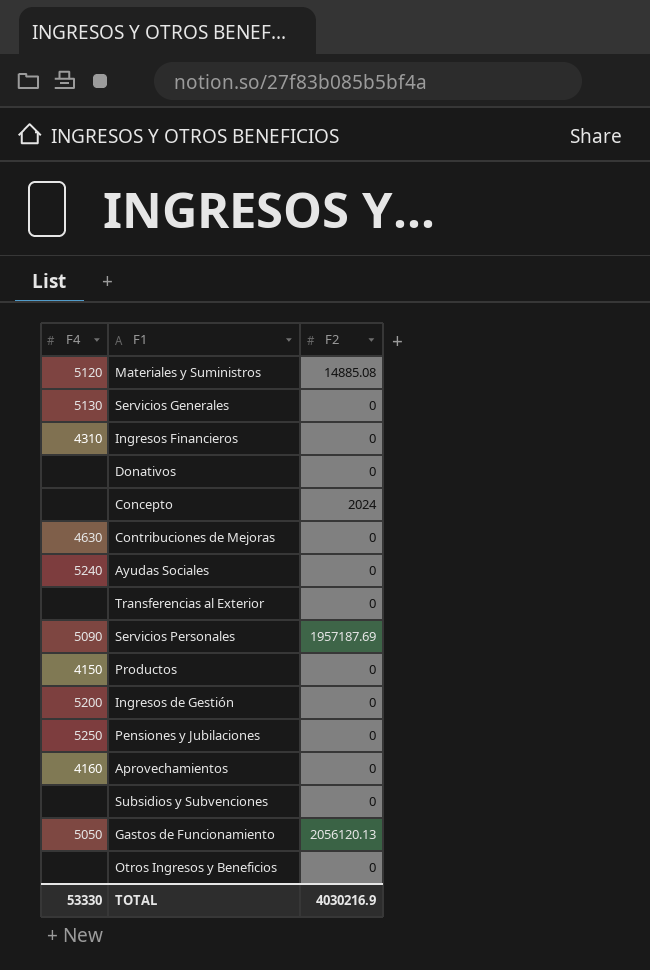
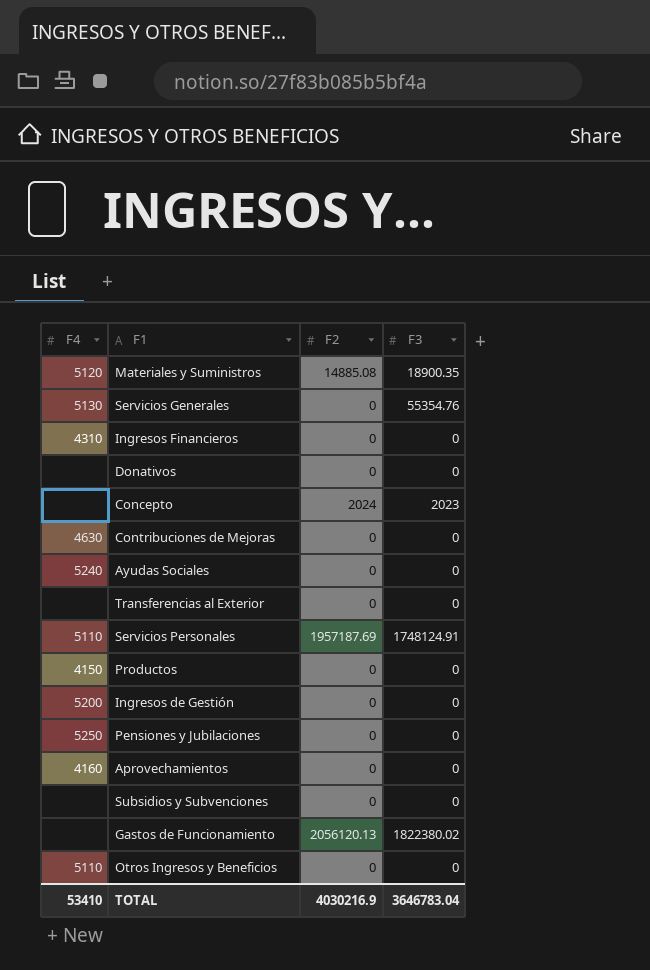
column F3 | position: none -> 4
Servicios Personales | F4: 5090 -> 5110
Gastos de Funcionamiento | F4: 5050 -> none
Otros Ingresos y Beneficios | F4: none -> 5110
TOTAL | F4: 53330 -> 53410

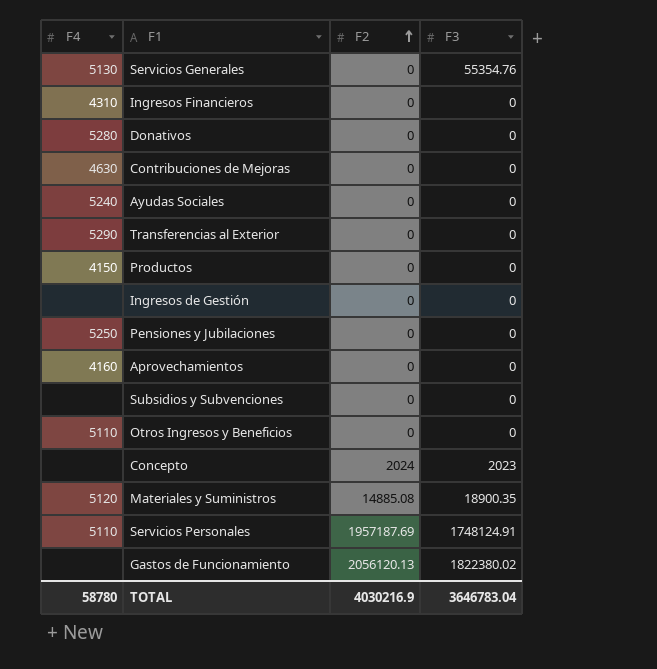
row order: none -> F2 ascending
Donativos | F4: none -> 5280
Transferencias al Exterior | F4: none -> 5290
Ingresos de Gestión | F4: 5200 -> none
TOTAL | F4: 53410 -> 58780

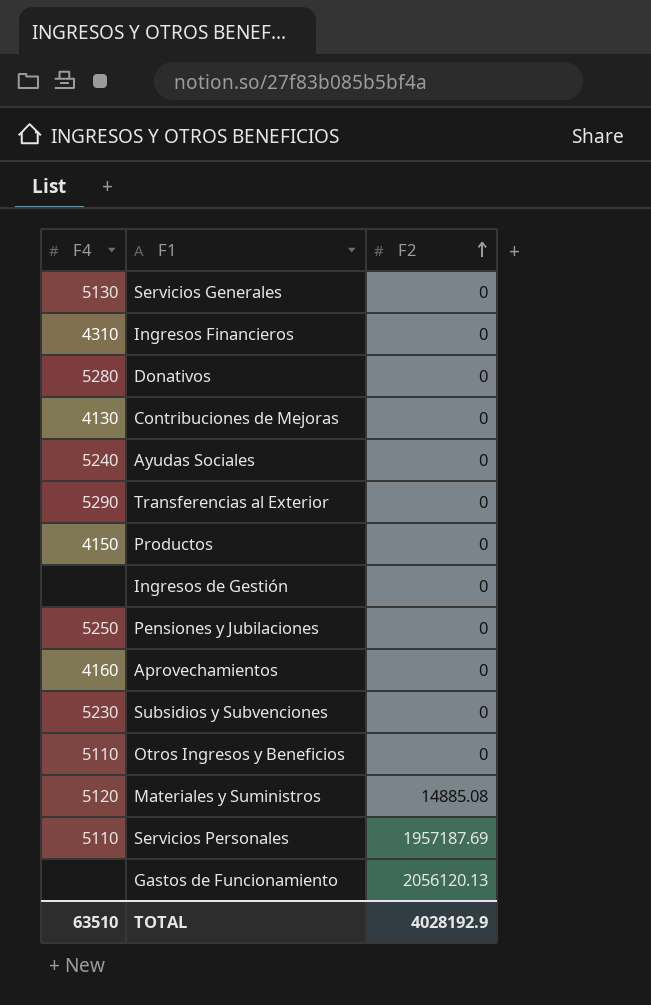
column F3 | position: 4 -> none
row Concepto: none | 2024 | 2023 -> none
Contribuciones de Mejoras | F4: 4630 -> 4130
Subsidios y Subvenciones | F4: none -> 5230
TOTAL | F4: 58780 -> 63510
TOTAL | F2: 4030216.9 -> 4028192.9

